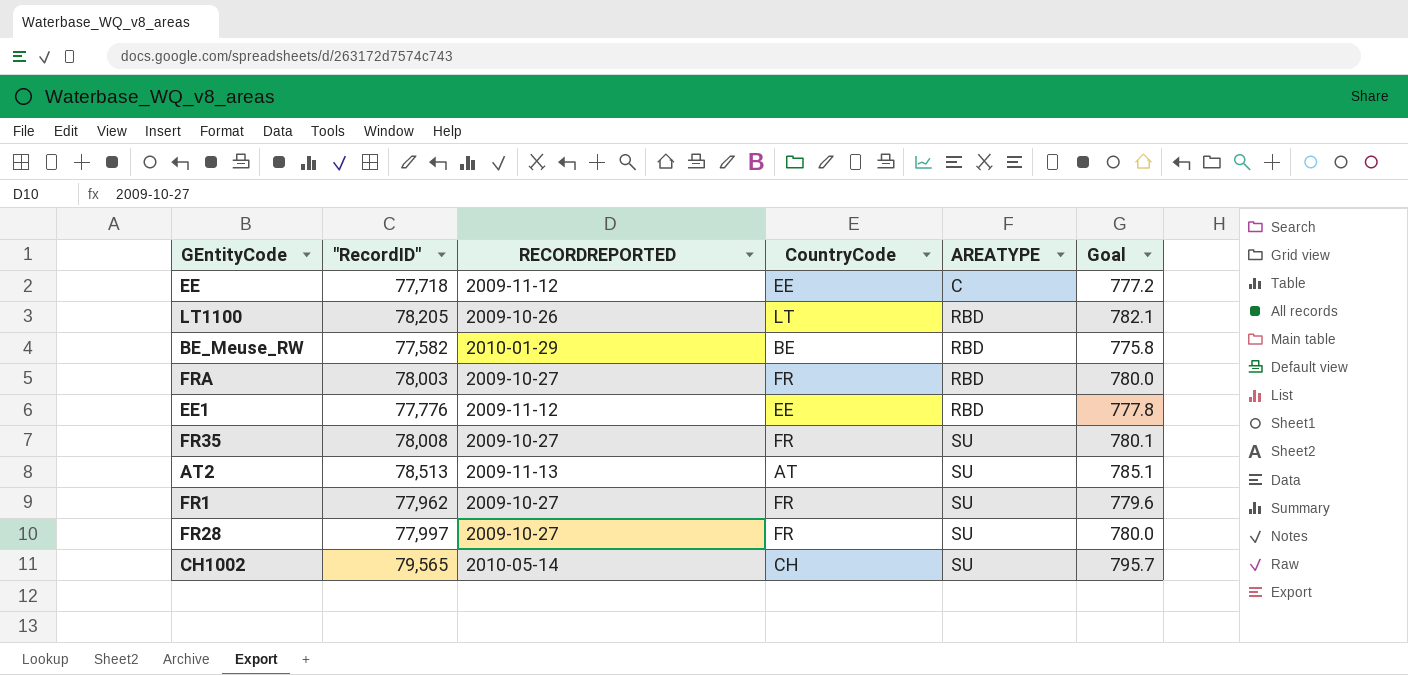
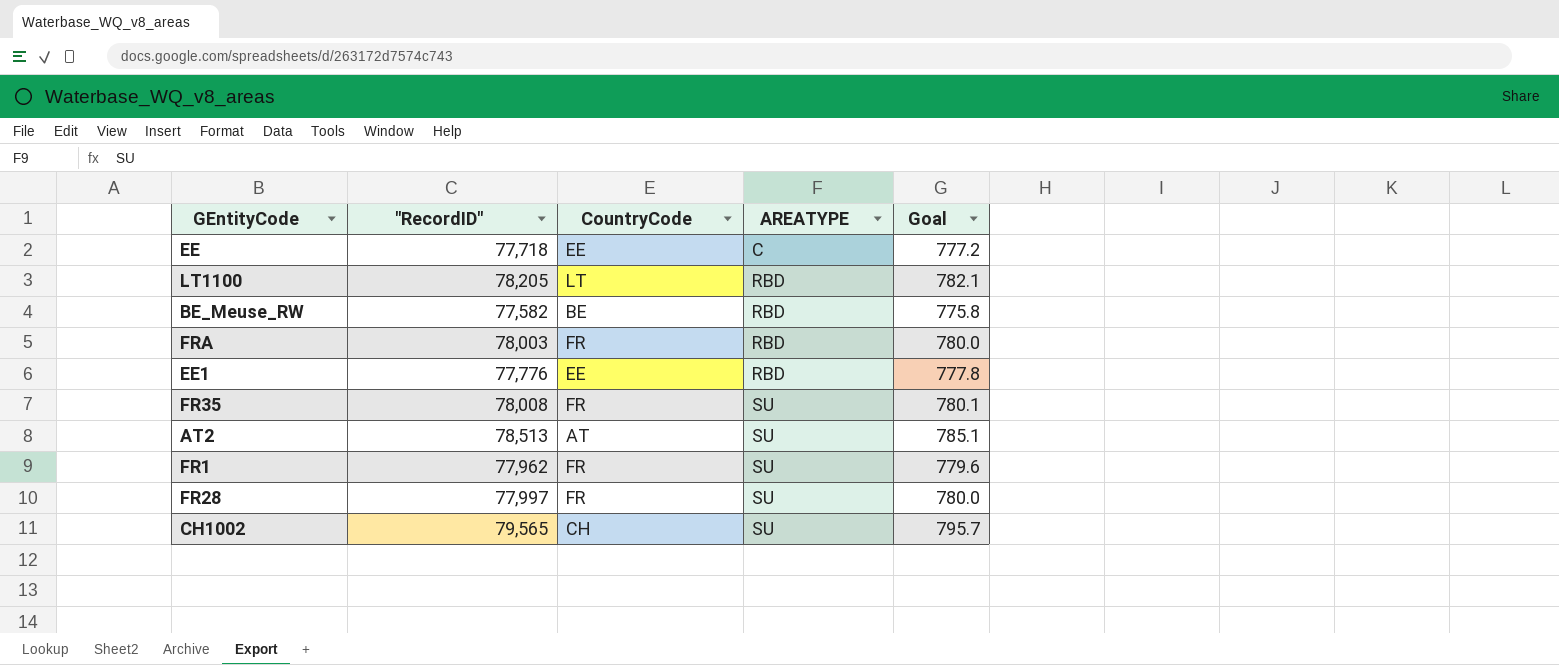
column RECORDREPORTED | position: 3 -> none

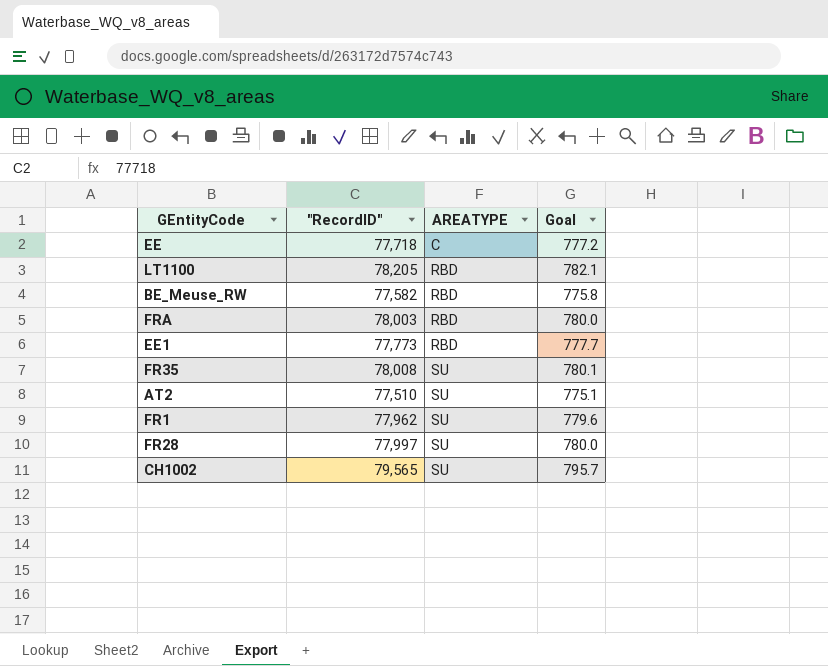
column CountryCode | position: 3 -> none
EE1 | "RecordID": 77,776 -> 77,773
EE1 | Goal: 777.8 -> 777.7
AT2 | "RecordID": 78,513 -> 77,510
AT2 | Goal: 785.1 -> 775.1

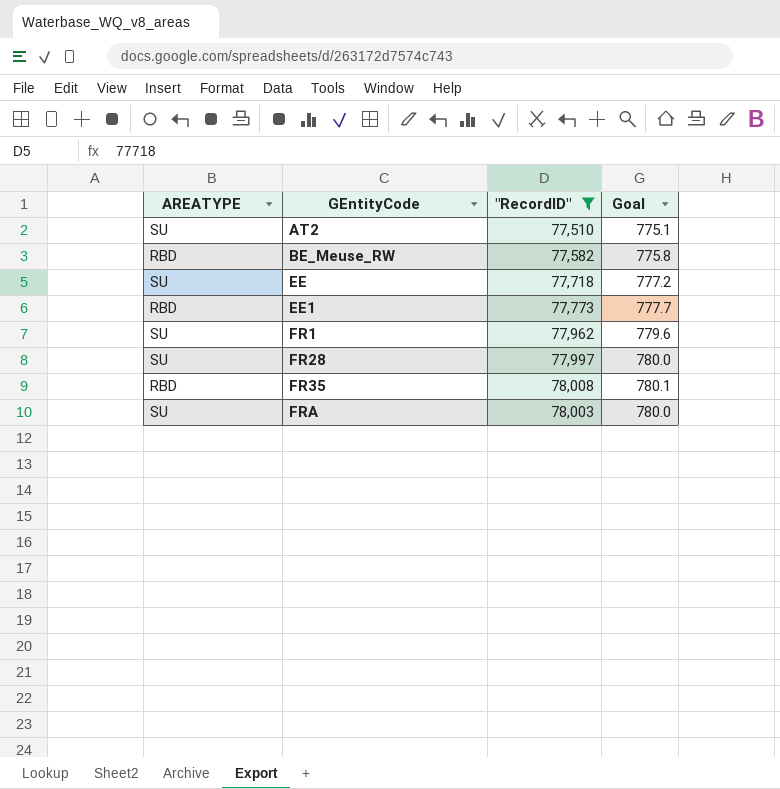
filter: none -> "RecordID" <= 78,008
row order: AREATYPE ascending -> GEntityCode ascending
column AREATYPE | position: 3 -> 1
EE | AREATYPE: C -> SU
FR35 | AREATYPE: SU -> RBD
FRA | AREATYPE: RBD -> SU

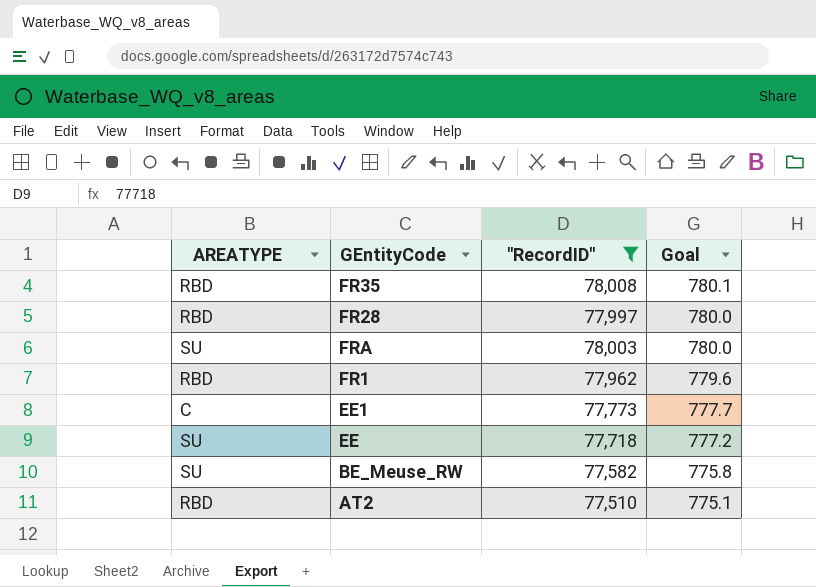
row order: GEntityCode ascending -> Goal descending
FR28 | AREATYPE: SU -> RBD
FR1 | AREATYPE: SU -> RBD
EE1 | AREATYPE: RBD -> C
BE_Meuse_RW | AREATYPE: RBD -> SU
AT2 | AREATYPE: SU -> RBD

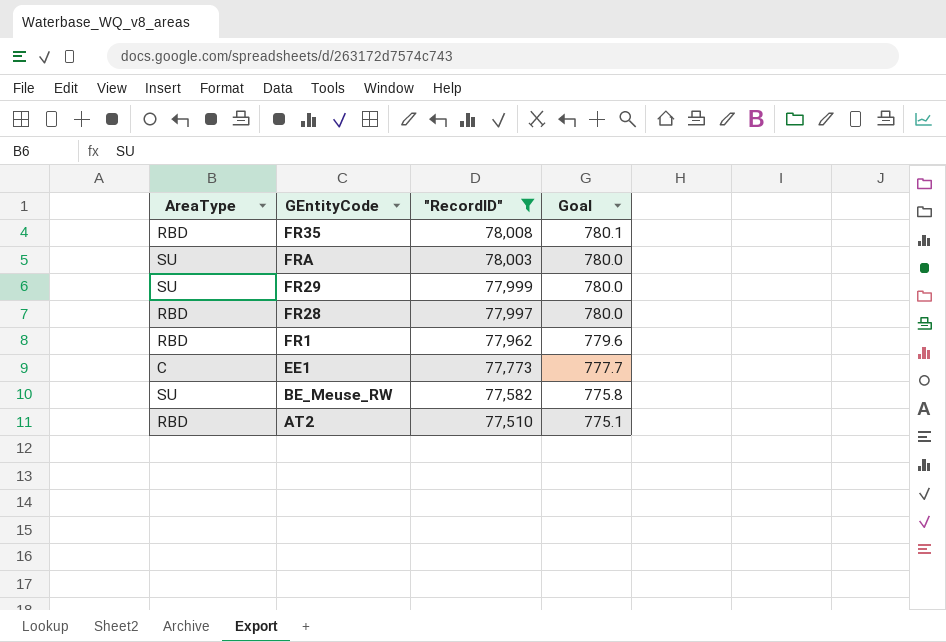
row order: Goal descending -> "RecordID" descending
column name: AREATYPE -> AreaType
row EE: SU | 77,718 | 777.2 -> none
row FR29: none -> SU | 77,999 | 780.0

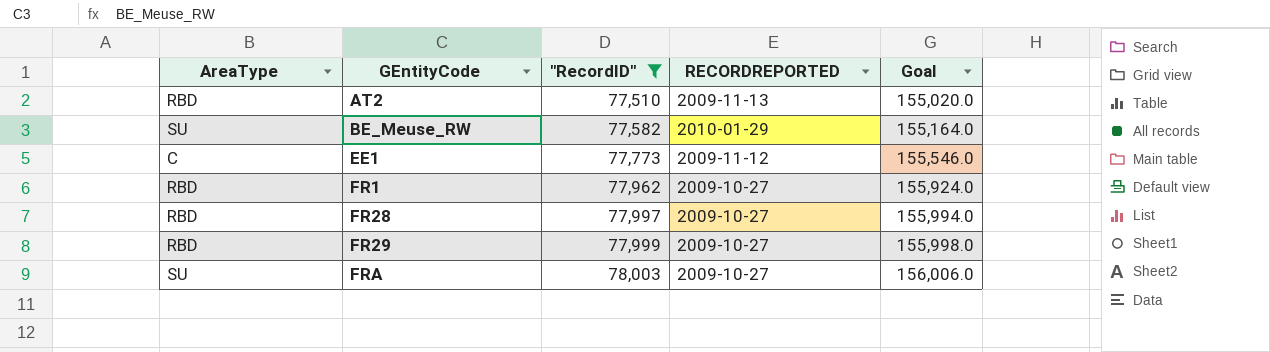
row order: "RecordID" descending -> GEntityCode ascending
column RECORDREPORTED | position: none -> 4
column Goal | formula: ["RecordID"] * 0.01 -> ["RecordID"] * 2
row FR35: RBD | 78,008 | 780.1 -> none
FR29 | AreaType: SU -> RBD

